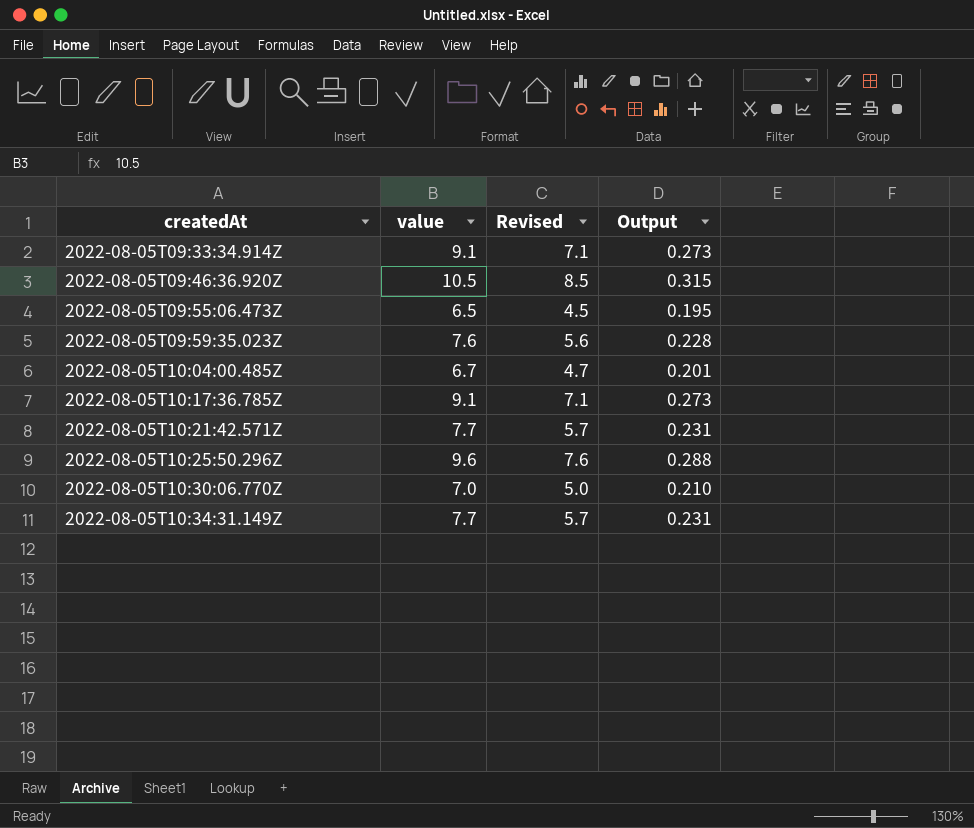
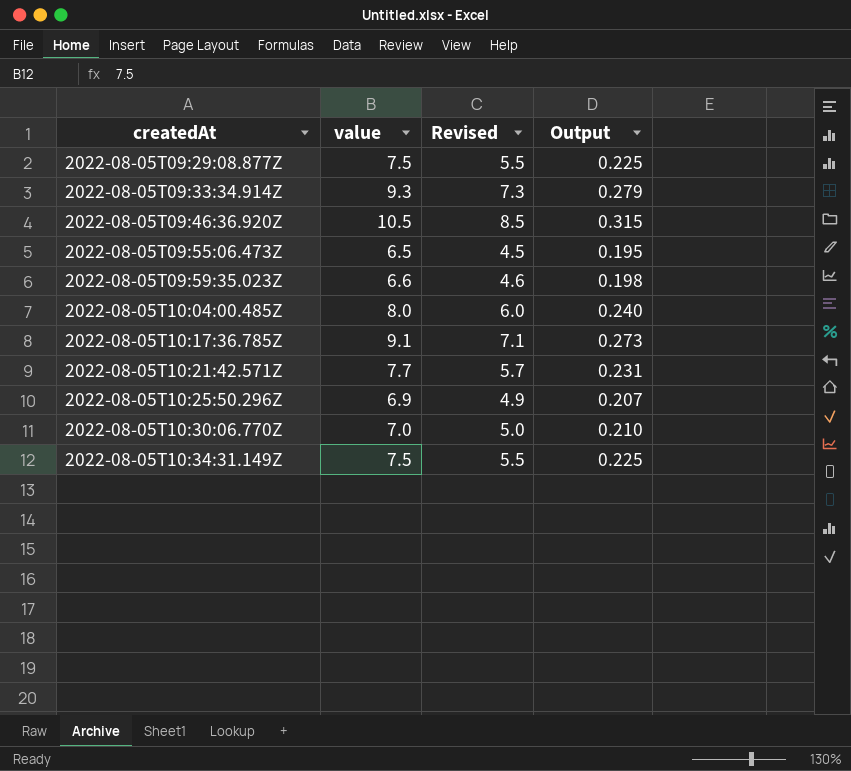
row 2022-08-05T09:29:08.877Z: none -> 7.5 | 5.5 | 0.225
2022-08-05T09:33:34.914Z | value: 9.1 -> 9.3
2022-08-05T09:33:34.914Z | Revised: 7.1 -> 7.3
2022-08-05T09:33:34.914Z | Output: 0.273 -> 0.279
2022-08-05T09:59:35.023Z | value: 7.6 -> 6.6
2022-08-05T09:59:35.023Z | Revised: 5.6 -> 4.6
2022-08-05T09:59:35.023Z | Output: 0.228 -> 0.198
2022-08-05T10:04:00.485Z | value: 6.7 -> 8.0
2022-08-05T10:04:00.485Z | Revised: 4.7 -> 6.0
2022-08-05T10:04:00.485Z | Output: 0.201 -> 0.240
2022-08-05T10:25:50.296Z | value: 9.6 -> 6.9
2022-08-05T10:25:50.296Z | Revised: 7.6 -> 4.9
2022-08-05T10:25:50.296Z | Output: 0.288 -> 0.207
2022-08-05T10:34:31.149Z | value: 7.7 -> 7.5
2022-08-05T10:34:31.149Z | Revised: 5.7 -> 5.5
2022-08-05T10:34:31.149Z | Output: 0.231 -> 0.225

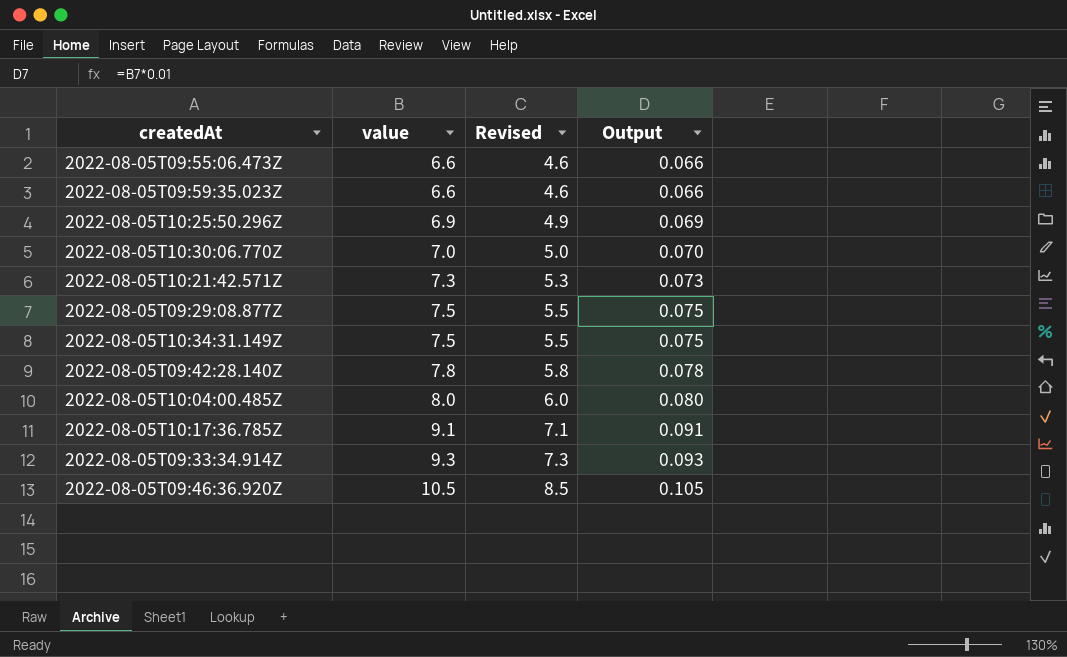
row order: createdAt ascending -> value ascending
column Output | formula: [value] * 0.03 -> [value] * 0.01
2022-08-05T09:55:06.473Z | value: 6.5 -> 6.6
2022-08-05T09:55:06.473Z | Revised: 4.5 -> 4.6
2022-08-05T10:21:42.571Z | value: 7.7 -> 7.3
2022-08-05T10:21:42.571Z | Revised: 5.7 -> 5.3
row 2022-08-05T09:42:28.140Z: none -> 7.8 | 5.8 | 0.078

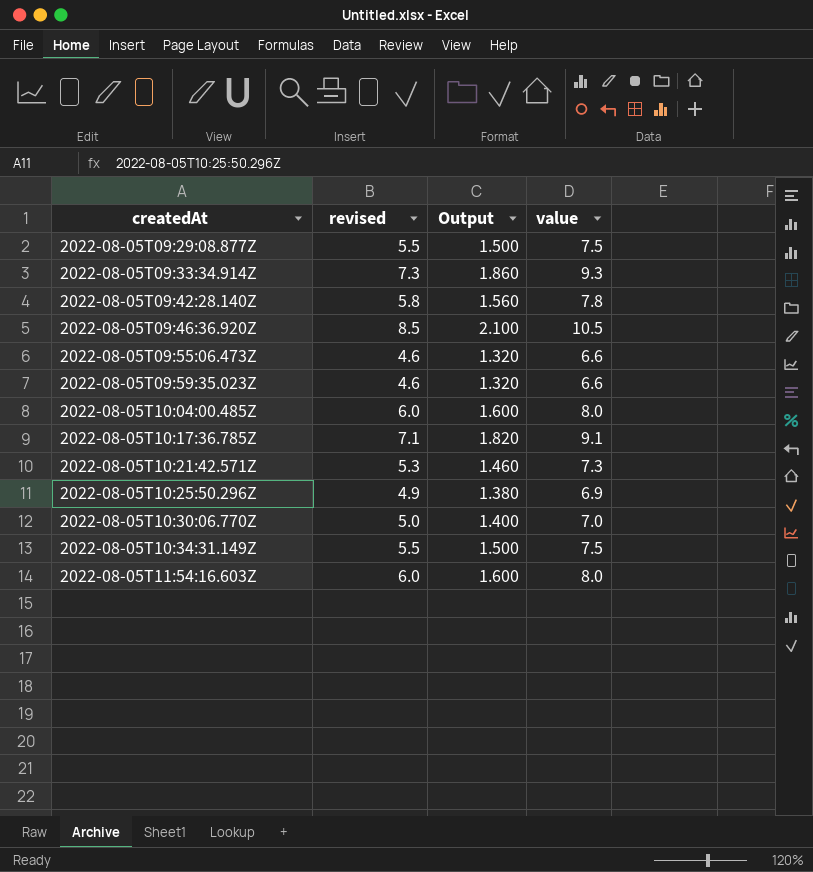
row order: value ascending -> createdAt ascending
column name: Revised -> revised
column Output | formula: [value] * 0.01 -> [value] * 0.2
column value | position: 2 -> 4
row 2022-08-05T11:54:16.603Z: none -> 6.0 | 1.600 | 8.0

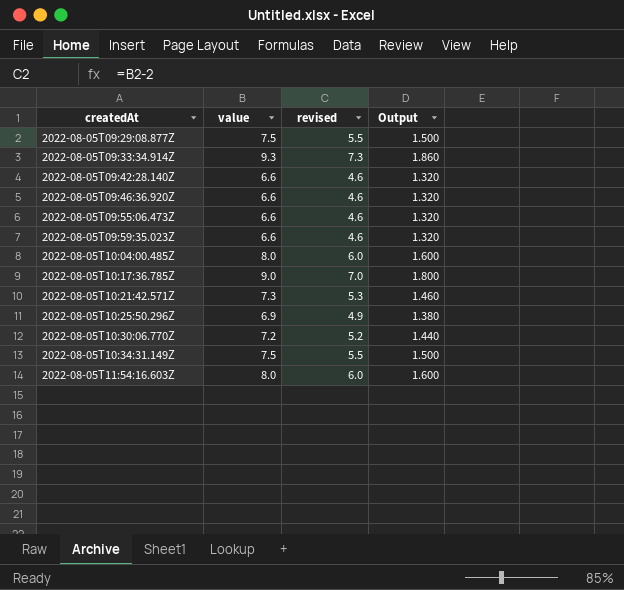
column value | position: 4 -> 2
2022-08-05T09:42:28.140Z | value: 7.8 -> 6.6
2022-08-05T09:42:28.140Z | revised: 5.8 -> 4.6
2022-08-05T09:42:28.140Z | Output: 1.560 -> 1.320
2022-08-05T09:46:36.920Z | value: 10.5 -> 6.6
2022-08-05T09:46:36.920Z | revised: 8.5 -> 4.6
2022-08-05T09:46:36.920Z | Output: 2.100 -> 1.320
2022-08-05T10:17:36.785Z | value: 9.1 -> 9.0
2022-08-05T10:17:36.785Z | revised: 7.1 -> 7.0
2022-08-05T10:17:36.785Z | Output: 1.820 -> 1.800
2022-08-05T10:30:06.770Z | value: 7.0 -> 7.2
2022-08-05T10:30:06.770Z | revised: 5.0 -> 5.2
2022-08-05T10:30:06.770Z | Output: 1.400 -> 1.440

